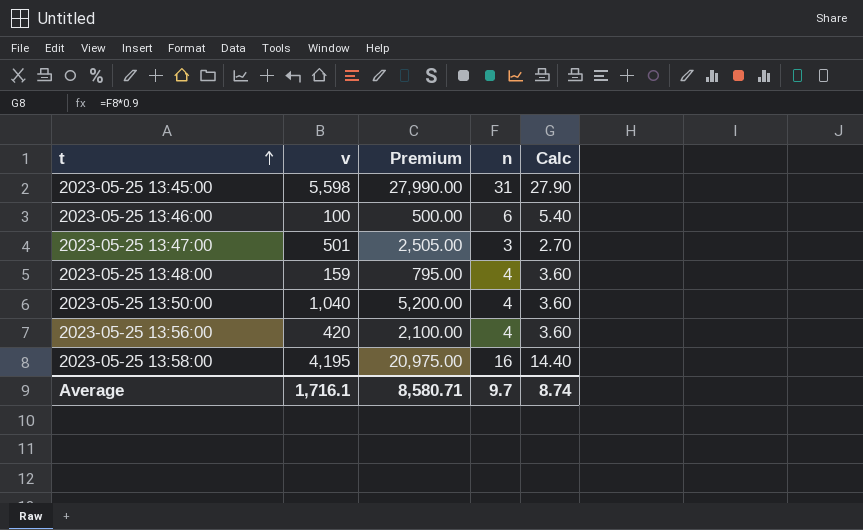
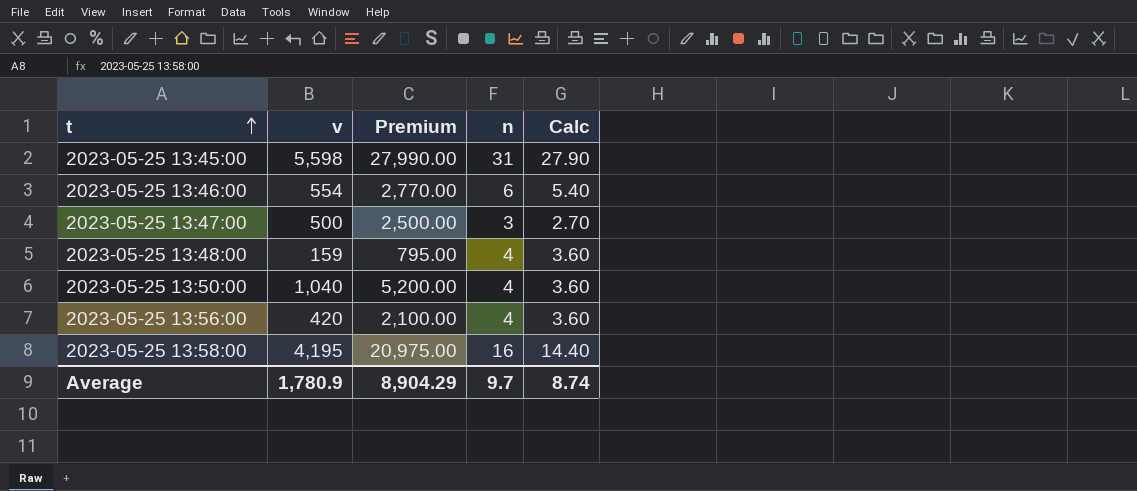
2023-05-25 13:46:00 | v: 100 -> 554
2023-05-25 13:46:00 | Premium: 500.00 -> 2,770.00
2023-05-25 13:47:00 | v: 501 -> 500
2023-05-25 13:47:00 | Premium: 2,505.00 -> 2,500.00
Average | v: 1,716.1 -> 1,780.9
Average | Premium: 8,580.71 -> 8,904.29

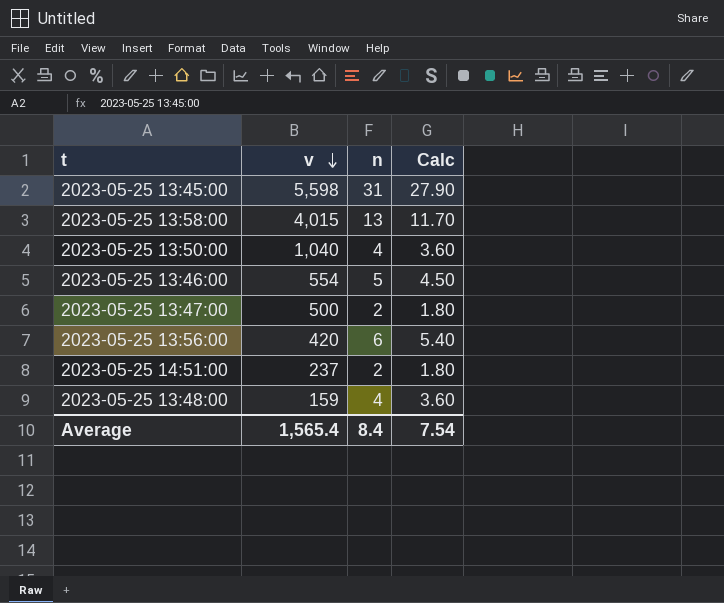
row order: t ascending -> v descending
column Premium | formula: [v] * 5 -> none
2023-05-25 13:58:00 | v: 4,195 -> 4,015
2023-05-25 13:58:00 | n: 16 -> 13
2023-05-25 13:58:00 | Calc: 14.40 -> 11.70
2023-05-25 13:46:00 | n: 6 -> 5
2023-05-25 13:46:00 | Calc: 5.40 -> 4.50
2023-05-25 13:47:00 | n: 3 -> 2
2023-05-25 13:47:00 | Calc: 2.70 -> 1.80
2023-05-25 13:56:00 | n: 4 -> 6
2023-05-25 13:56:00 | Calc: 3.60 -> 5.40
row 2023-05-25 14:51:00: none -> 237 | 2 | 1.80
Average | v: 1,780.9 -> 1,565.4
Average | n: 9.7 -> 8.4
Average | Calc: 8.74 -> 7.54

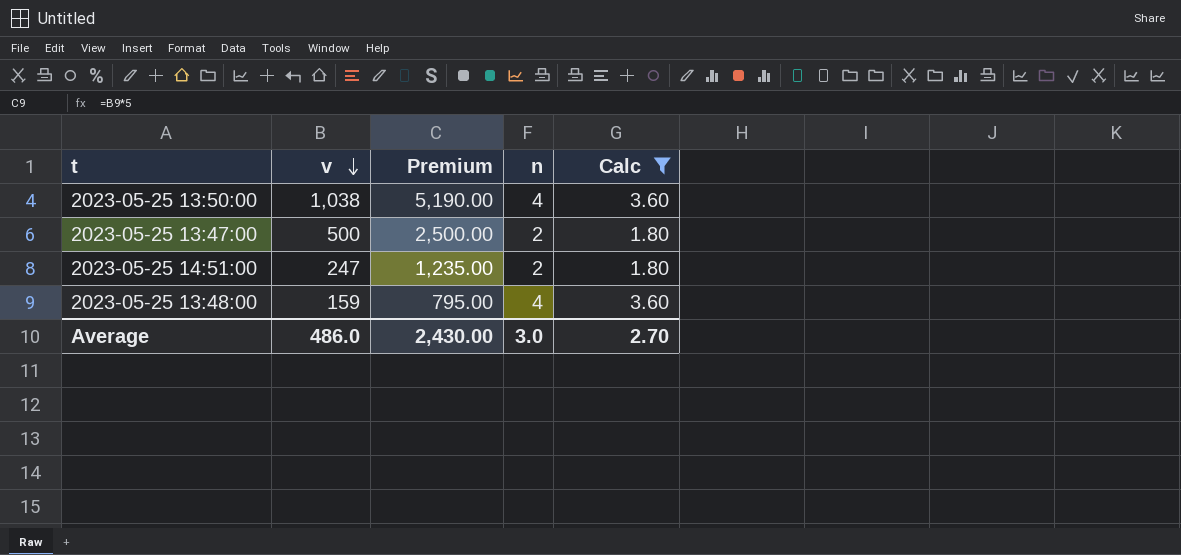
filter: none -> Calc <= 3.60
column Premium | formula: none -> [v] * 5
2023-05-25 13:50:00 | v: 1,040 -> 1,038
2023-05-25 14:51:00 | v: 237 -> 247
Average | v: 1,565.4 -> 486.0
Average | n: 8.4 -> 3.0
Average | Calc: 7.54 -> 2.70

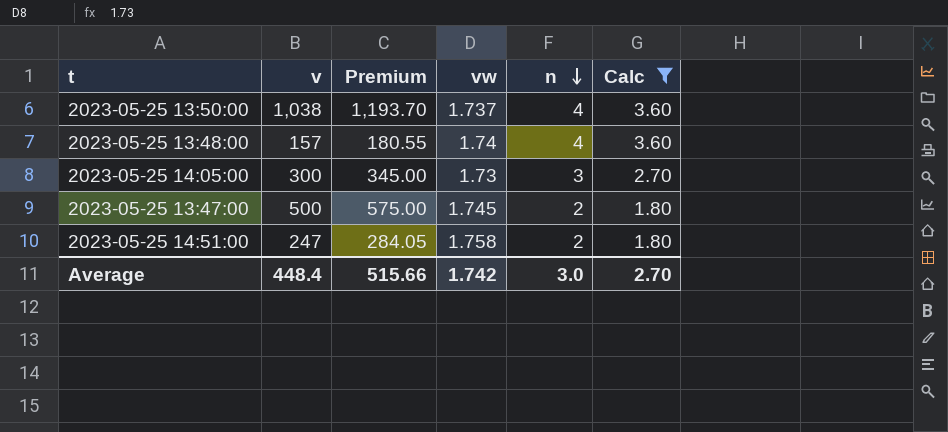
row order: v descending -> n descending
column Premium | formula: [v] * 5 -> [v] * 1.15
column vw | position: none -> 4
2023-05-25 13:48:00 | v: 159 -> 157
row 2023-05-25 14:05:00: none -> 300 | 345.00 | 1.73 | 3 | 2.70
Average | v: 486.0 -> 448.4
Average | Premium: 2,430.00 -> 515.66

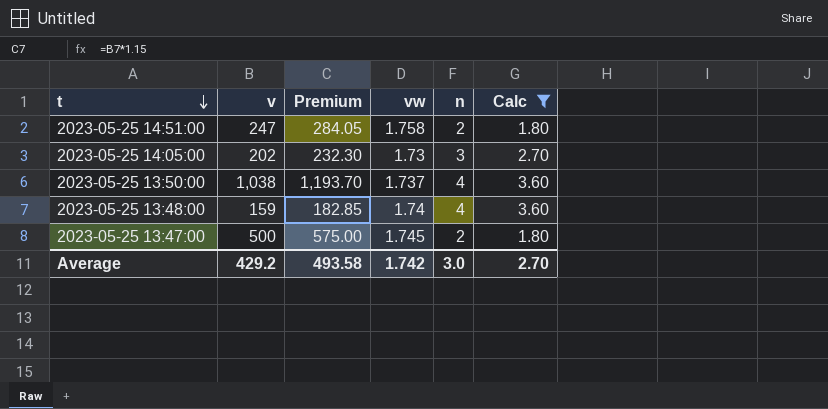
row order: n descending -> t descending
2023-05-25 14:05:00 | v: 300 -> 202
2023-05-25 14:05:00 | Premium: 345.00 -> 232.30
2023-05-25 13:48:00 | v: 157 -> 159
2023-05-25 13:48:00 | Premium: 180.55 -> 182.85
Average | v: 448.4 -> 429.2
Average | Premium: 515.66 -> 493.58

